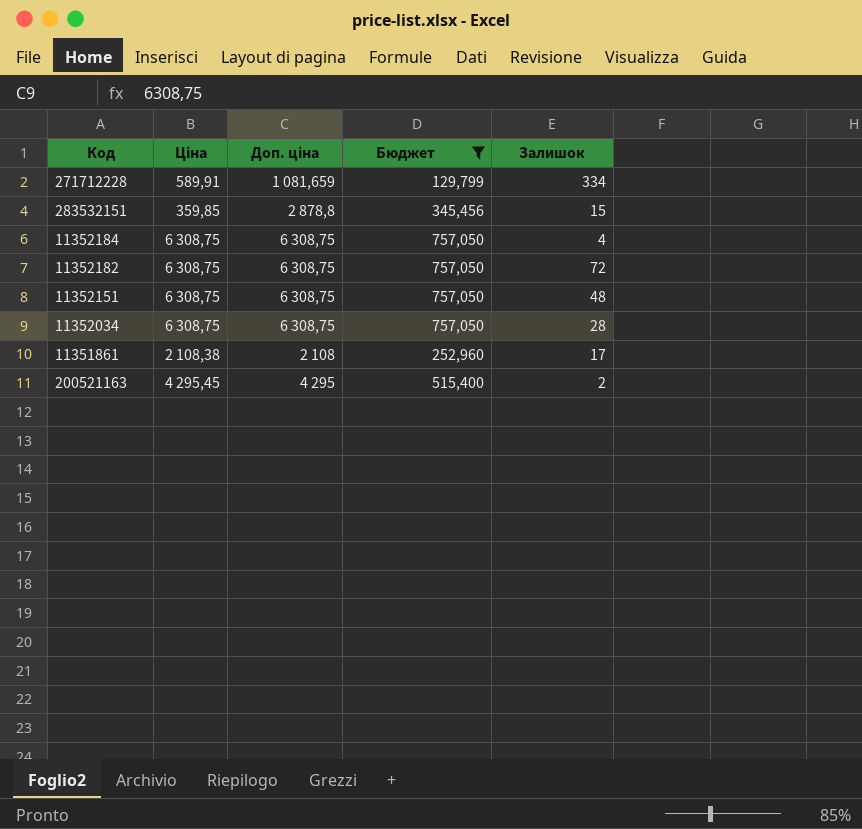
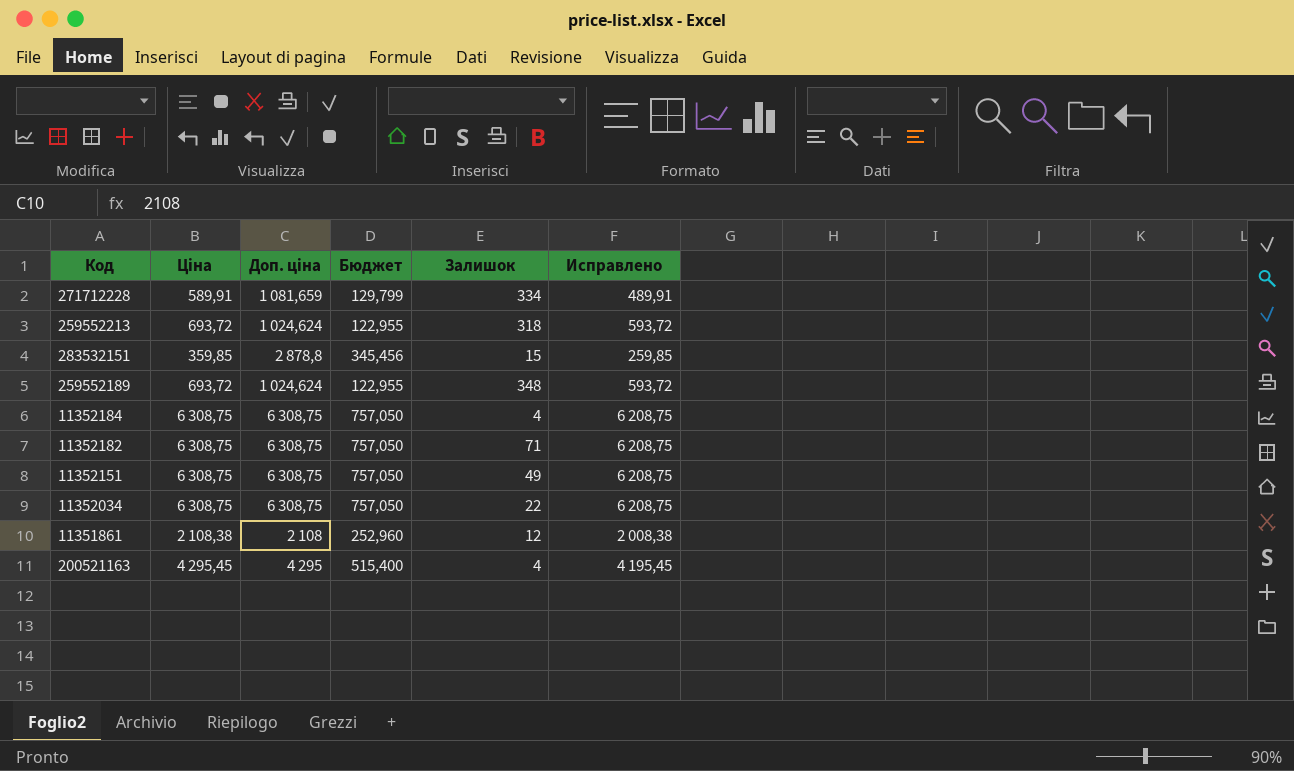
filter: Бюджет != 122,955 -> none
column Исправлено | formula: none -> [Ціна] - 100
11352182 | Залишок: 72 -> 71
11352151 | Залишок: 48 -> 49
11352034 | Залишок: 28 -> 22
11351861 | Залишок: 17 -> 12
200521163 | Залишок: 2 -> 4

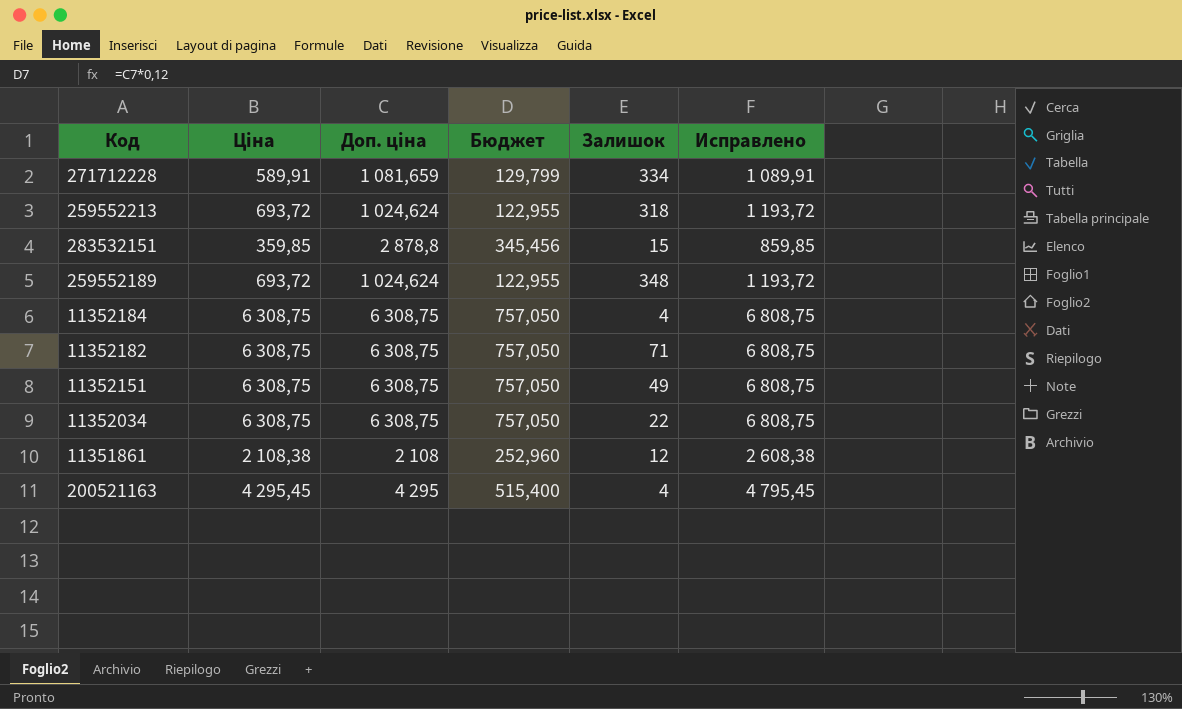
column Исправлено | formula: [Ціна] - 100 -> [Ціна] + 500

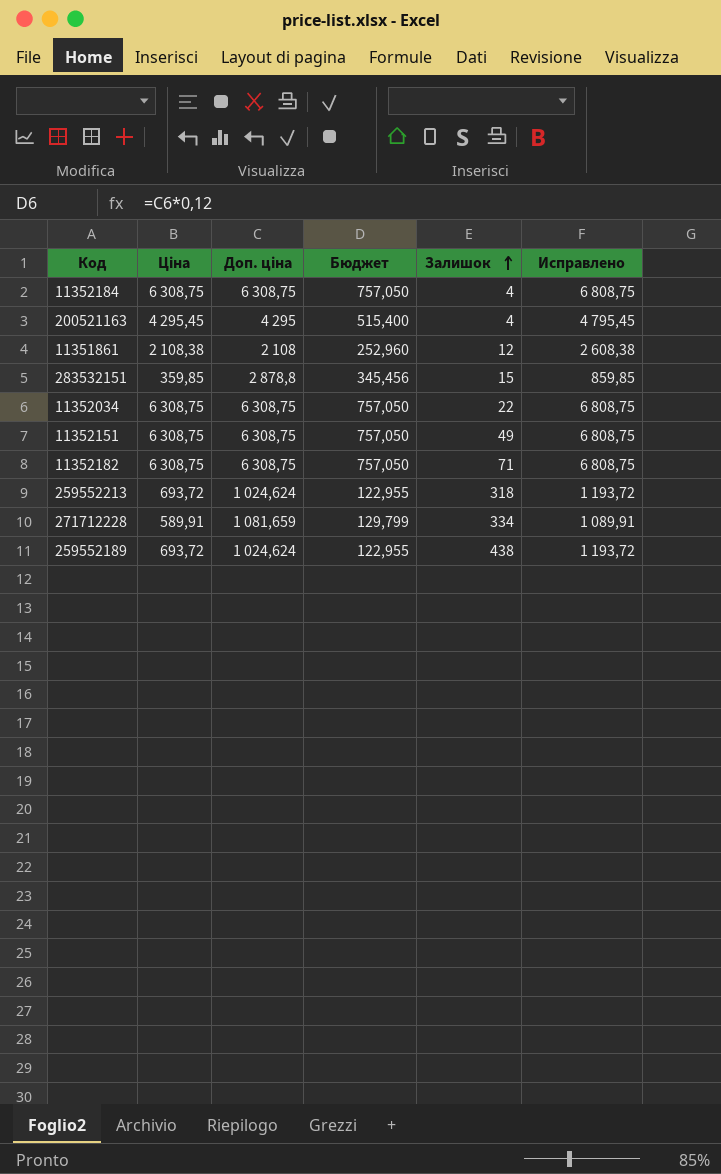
row order: none -> Залишок ascending
259552189 | Залишок: 348 -> 438

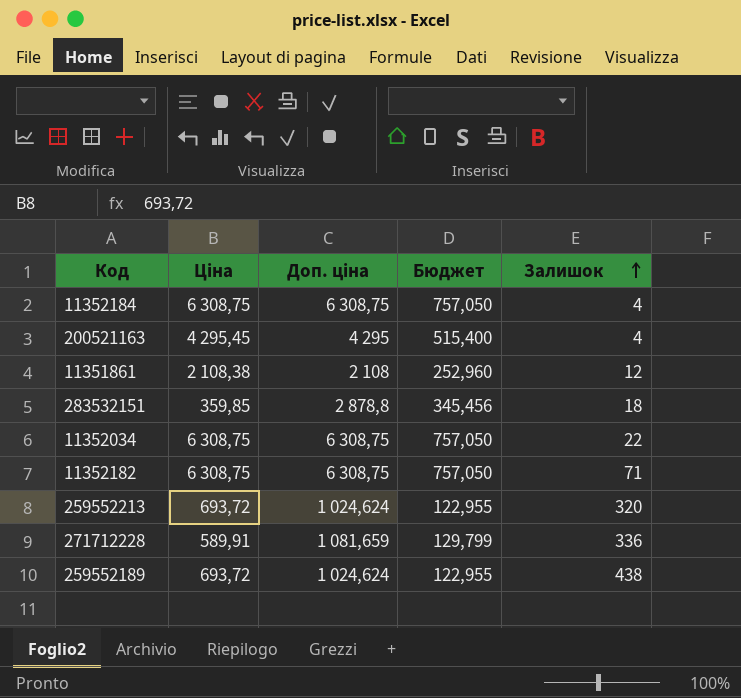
column Исправлено | formula: [Ціна] + 500 -> none
row 11352151: 6 308,75 | 6 308,75 | 757,050 | 49 | 6 808,75 -> none
283532151 | Залишок: 15 -> 18
259552213 | Залишок: 318 -> 320
271712228 | Залишок: 334 -> 336

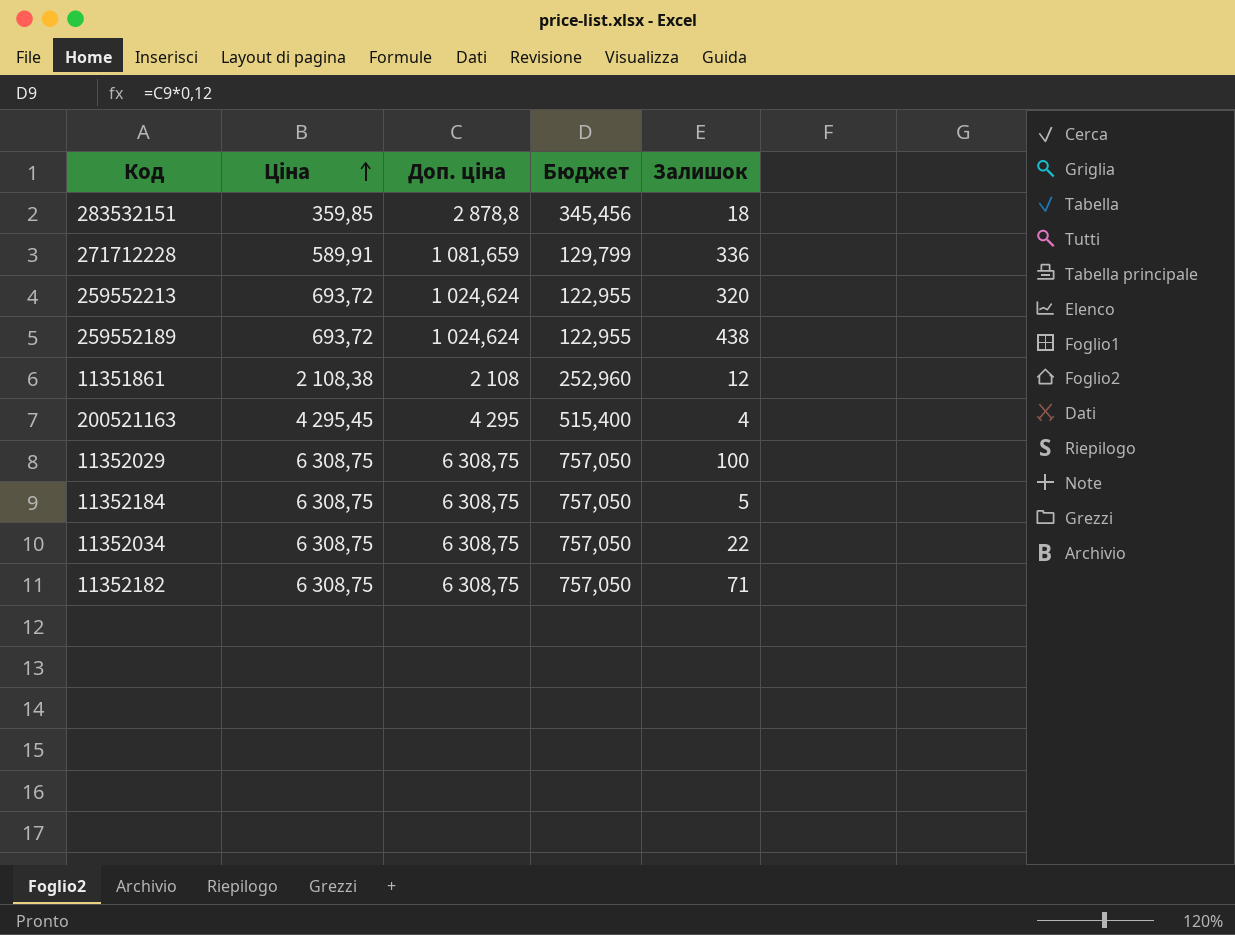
row order: Залишок ascending -> Ціна ascending
row 11352029: none -> 6 308,75 | 6 308,75 | 757,050 | 100
11352184 | Залишок: 4 -> 5

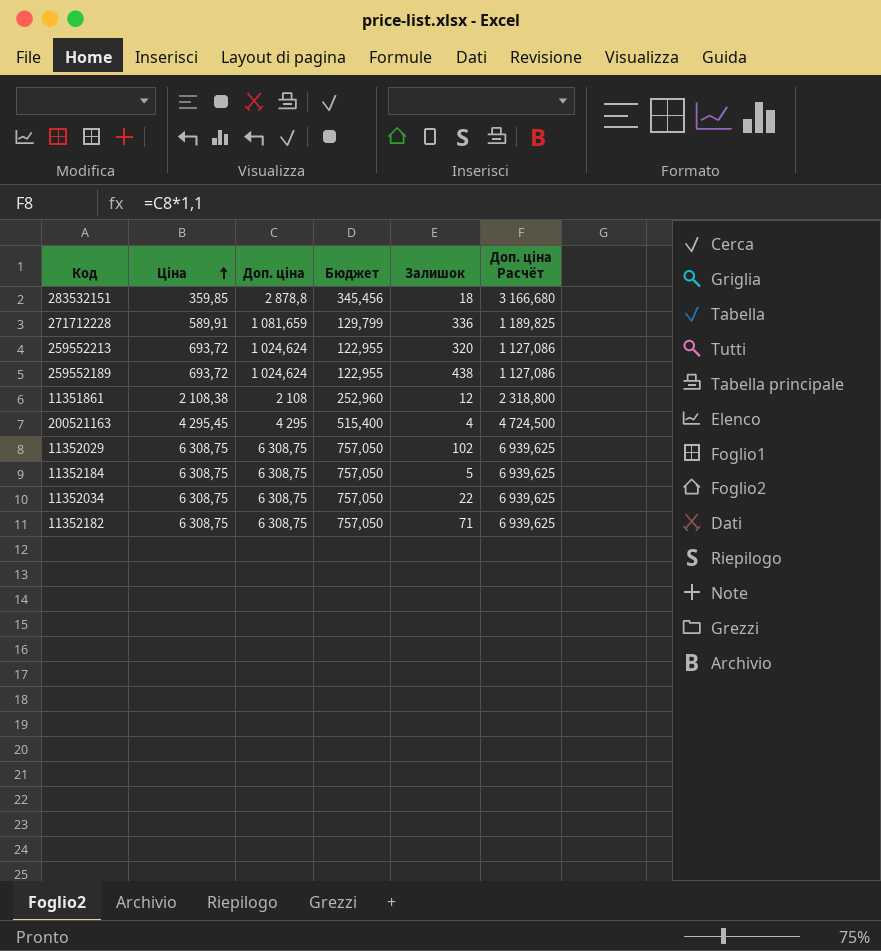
column Доп. ціна Расчёт | formula: none -> [Доп. ціна] * 1,1
11352029 | Залишок: 100 -> 102

